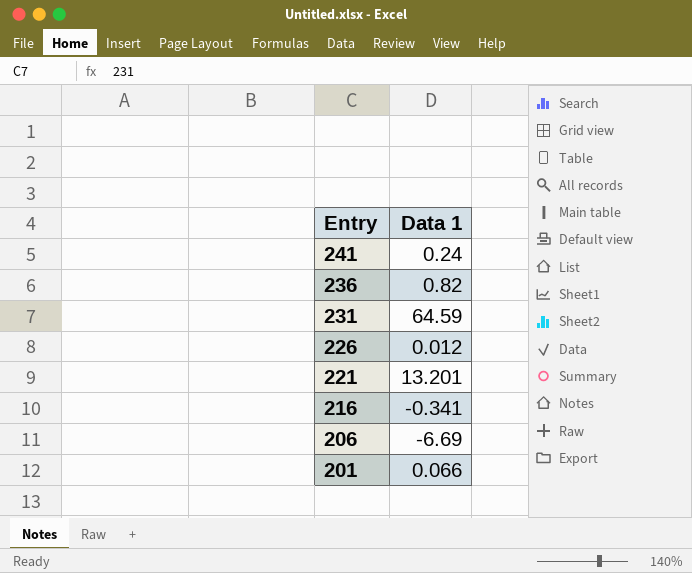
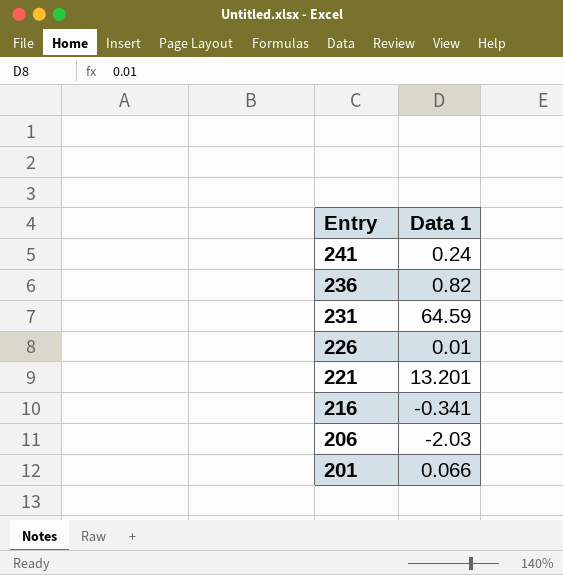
226 | Data 1: 0.012 -> 0.01
206 | Data 1: -6.69 -> -2.03

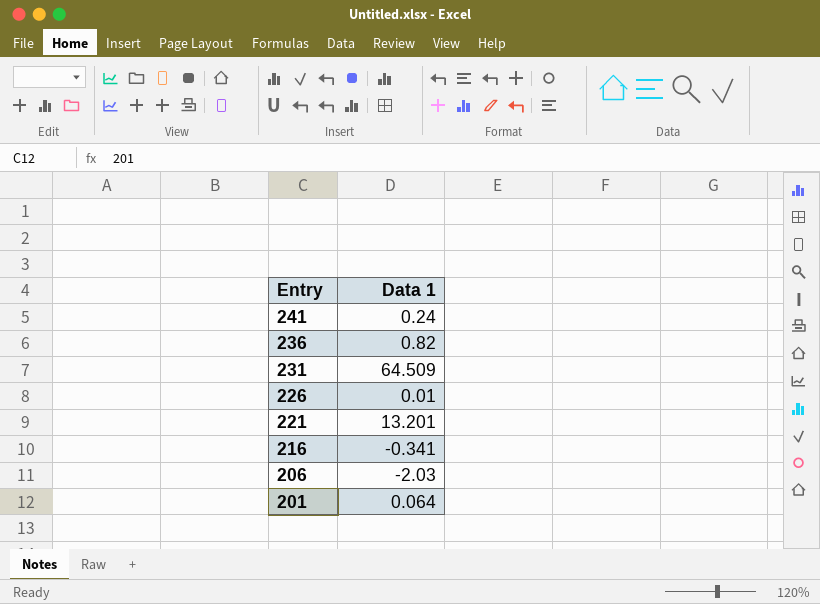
231 | Data 1: 64.59 -> 64.509
201 | Data 1: 0.066 -> 0.064

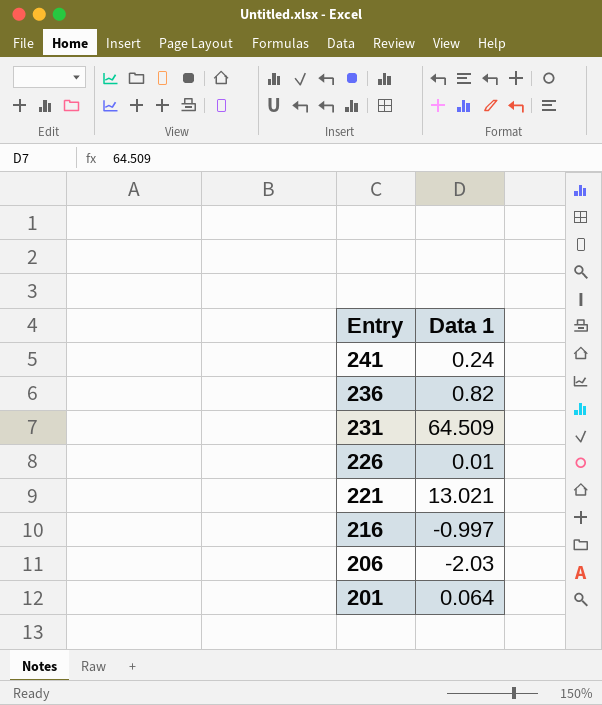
221 | Data 1: 13.201 -> 13.021
216 | Data 1: -0.341 -> -0.997

